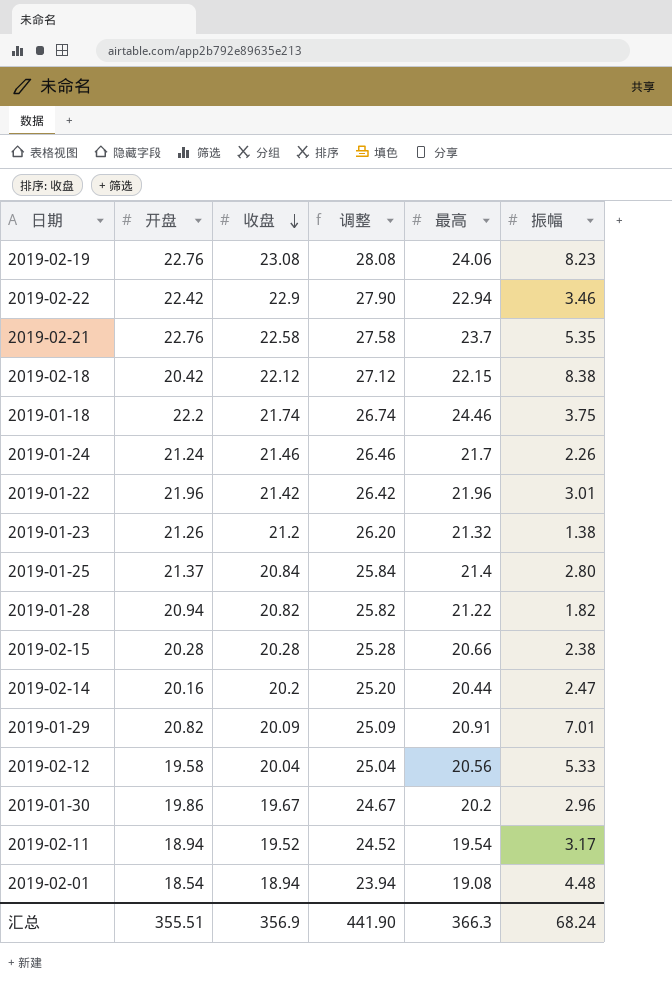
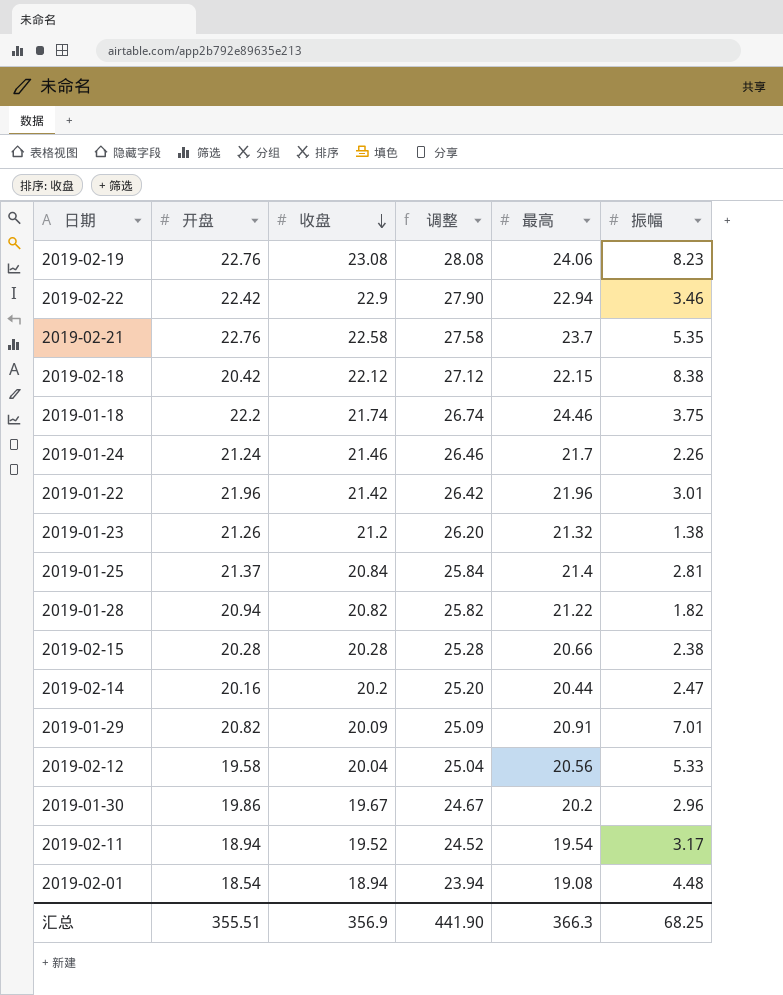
2019-01-25 | 振幅: 2.80 -> 2.81
汇总 | 振幅: 68.24 -> 68.25

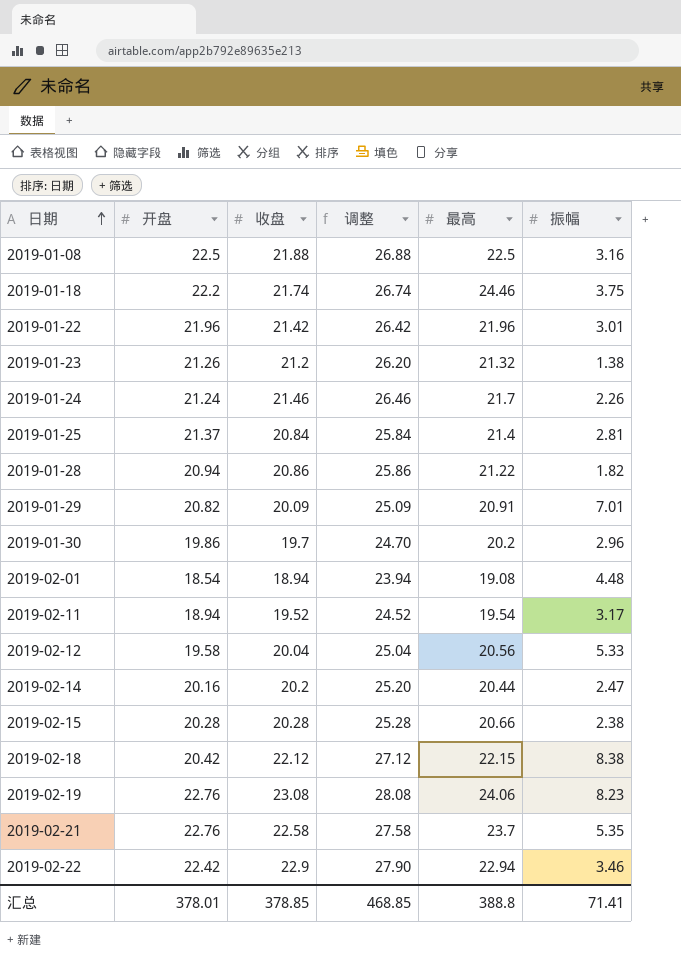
row order: 收盘 descending -> 日期 ascending
row 2019-01-08: none -> 22.5 | 21.88 | 26.88 | 22.5 | 3.16
2019-01-28 | 收盘: 20.82 -> 20.86
2019-01-28 | 调整: 25.82 -> 25.86
2019-01-30 | 收盘: 19.67 -> 19.7
2019-01-30 | 调整: 24.67 -> 24.70
汇总 | 开盘: 355.51 -> 378.01
汇总 | 收盘: 356.9 -> 378.85
汇总 | 调整: 441.90 -> 468.85
汇总 | 最高: 366.3 -> 388.8
汇总 | 振幅: 68.25 -> 71.41

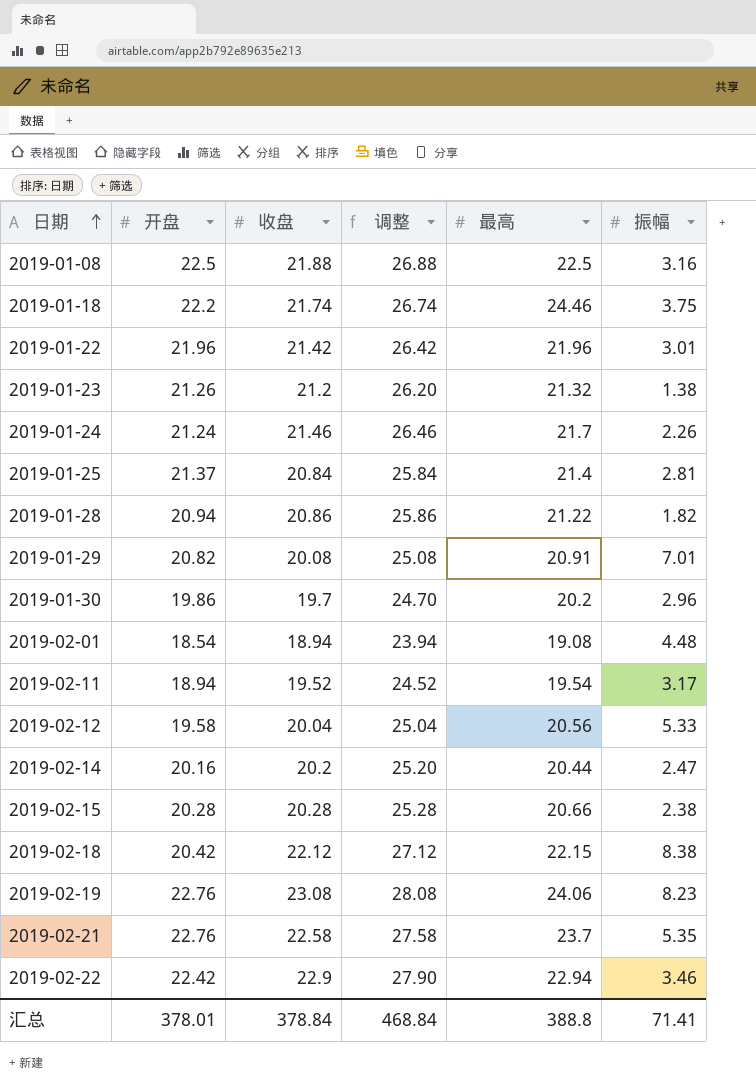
2019-01-29 | 收盘: 20.09 -> 20.08
2019-01-29 | 调整: 25.09 -> 25.08
汇总 | 收盘: 378.85 -> 378.84
汇总 | 调整: 468.85 -> 468.84

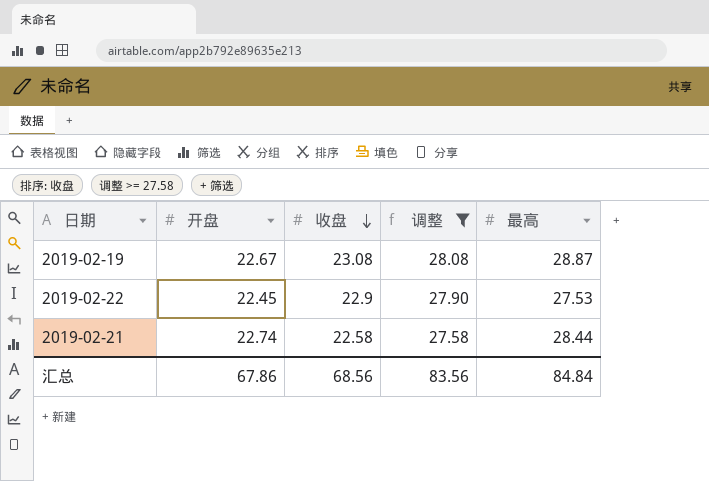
filter: none -> 调整 >= 27.58
row order: 日期 ascending -> 收盘 descending
column 振幅 | position: 6 -> none
2019-02-19 | 开盘: 22.76 -> 22.67
2019-02-19 | 最高: 24.06 -> 28.87
2019-02-22 | 开盘: 22.42 -> 22.45
2019-02-22 | 最高: 22.94 -> 27.53
2019-02-21 | 开盘: 22.76 -> 22.74
2019-02-21 | 最高: 23.7 -> 28.44
汇总 | 开盘: 378.01 -> 67.86
汇总 | 收盘: 378.84 -> 68.56
汇总 | 调整: 468.84 -> 83.56
汇总 | 最高: 388.8 -> 84.84

